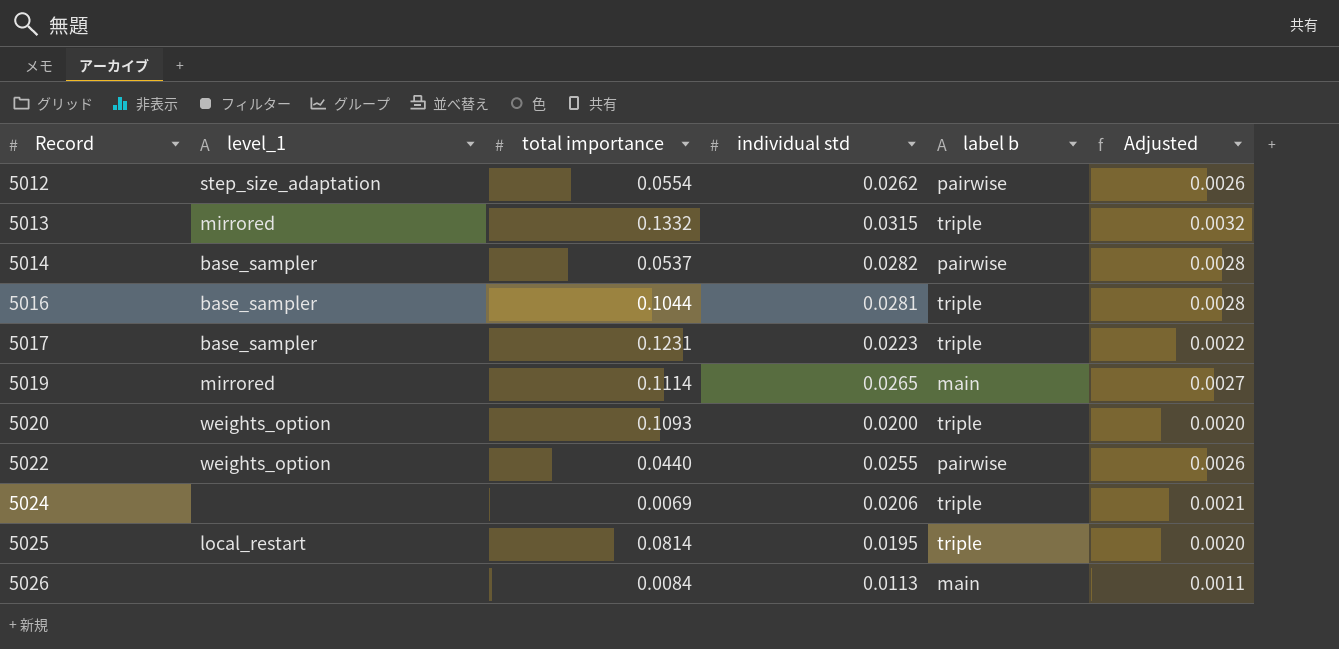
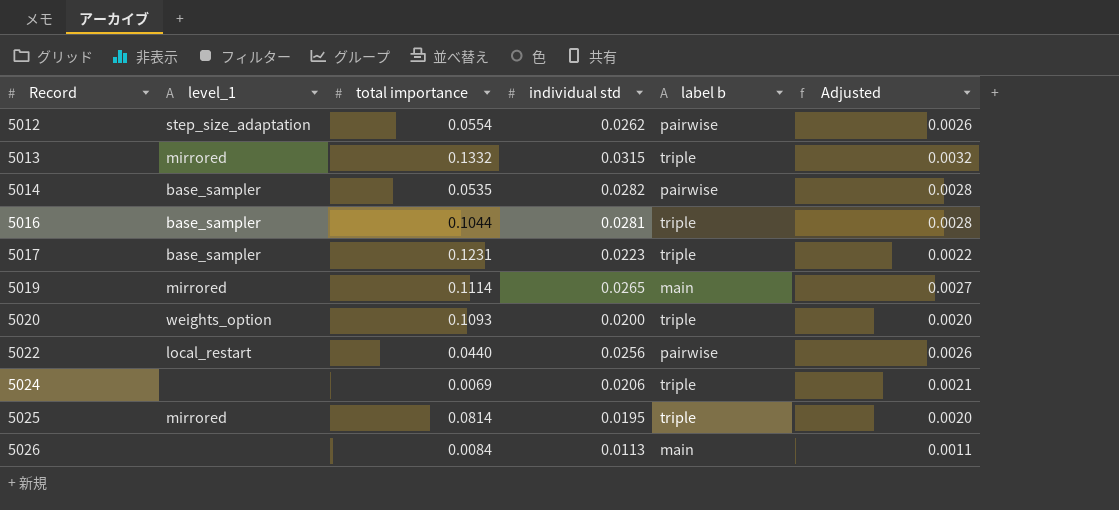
5014 | total importance: 0.0537 -> 0.0535
5022 | level_1: weights_option -> local_restart
5022 | individual std: 0.0255 -> 0.0256
5025 | level_1: local_restart -> mirrored

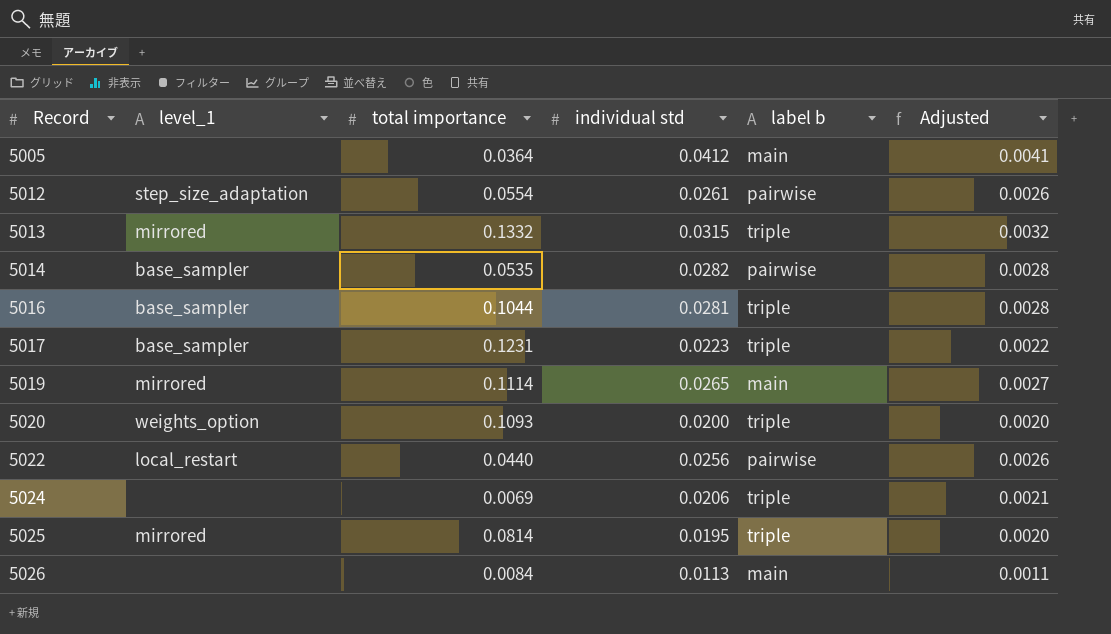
row 5005: none -> none | 0.0364 | 0.0412 | main | 0.0041
5012 | individual std: 0.0262 -> 0.0261

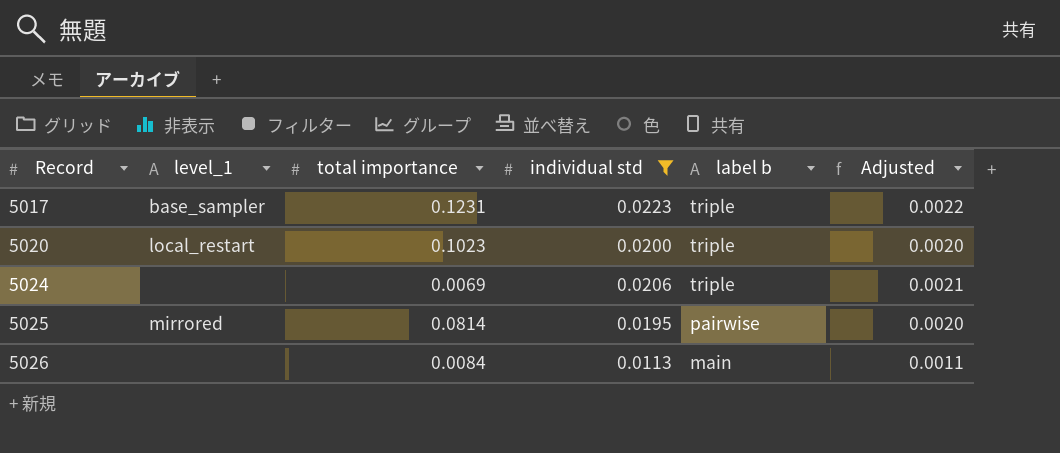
filter: none -> individual std <= 0.0223
5020 | level_1: weights_option -> local_restart
5020 | total importance: 0.1093 -> 0.1023
5025 | label b: triple -> pairwise

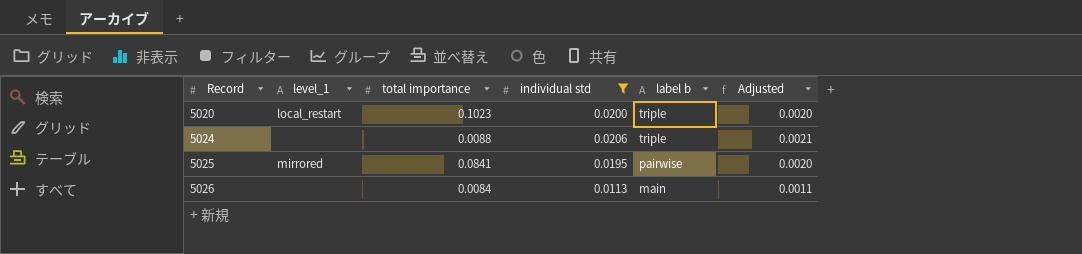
row 5017: base_sampler | 0.1231 | 0.0223 | triple | 0.0022 -> none
5024 | total importance: 0.0069 -> 0.0088
5025 | total importance: 0.0814 -> 0.0841

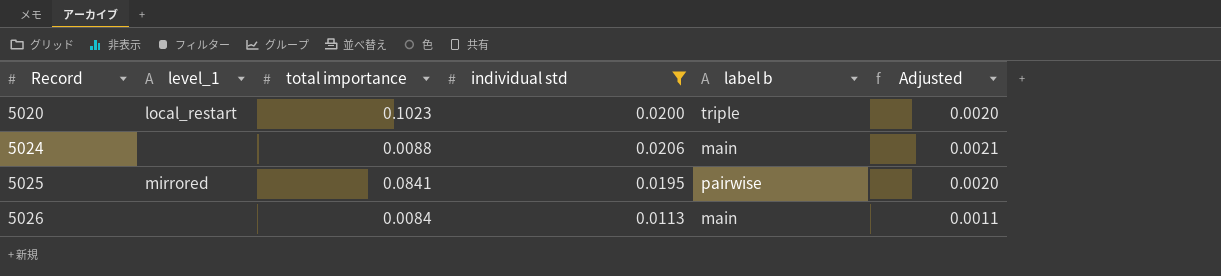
5024 | label b: triple -> main

